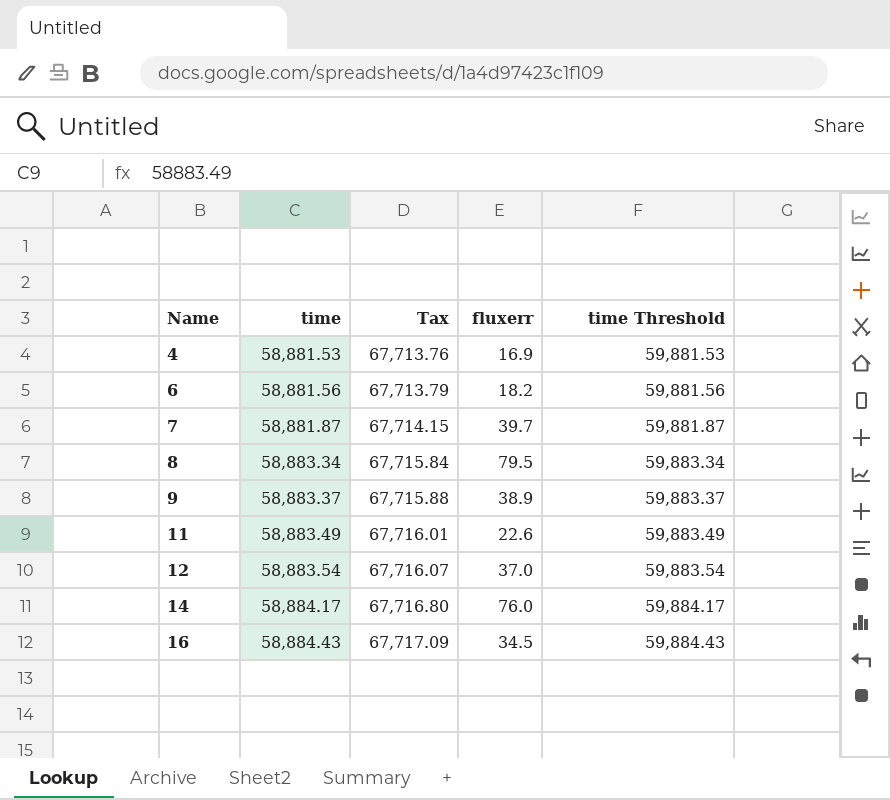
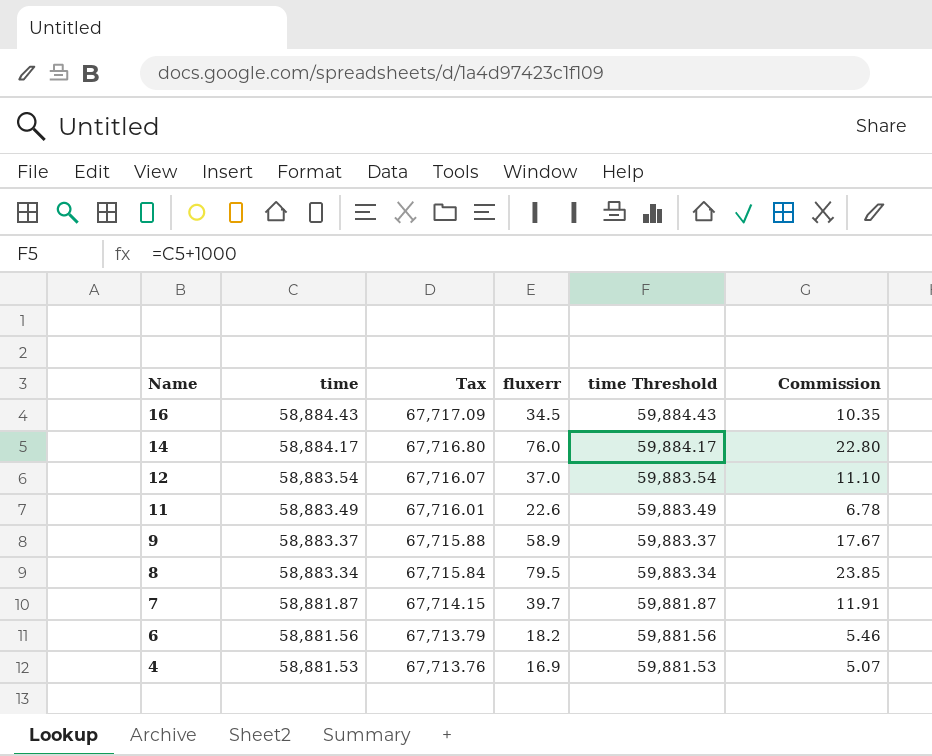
row order: Name ascending -> Name descending
column Commission | formula: none -> [fluxerr] * 0.3
9 | fluxerr: 38.9 -> 58.9

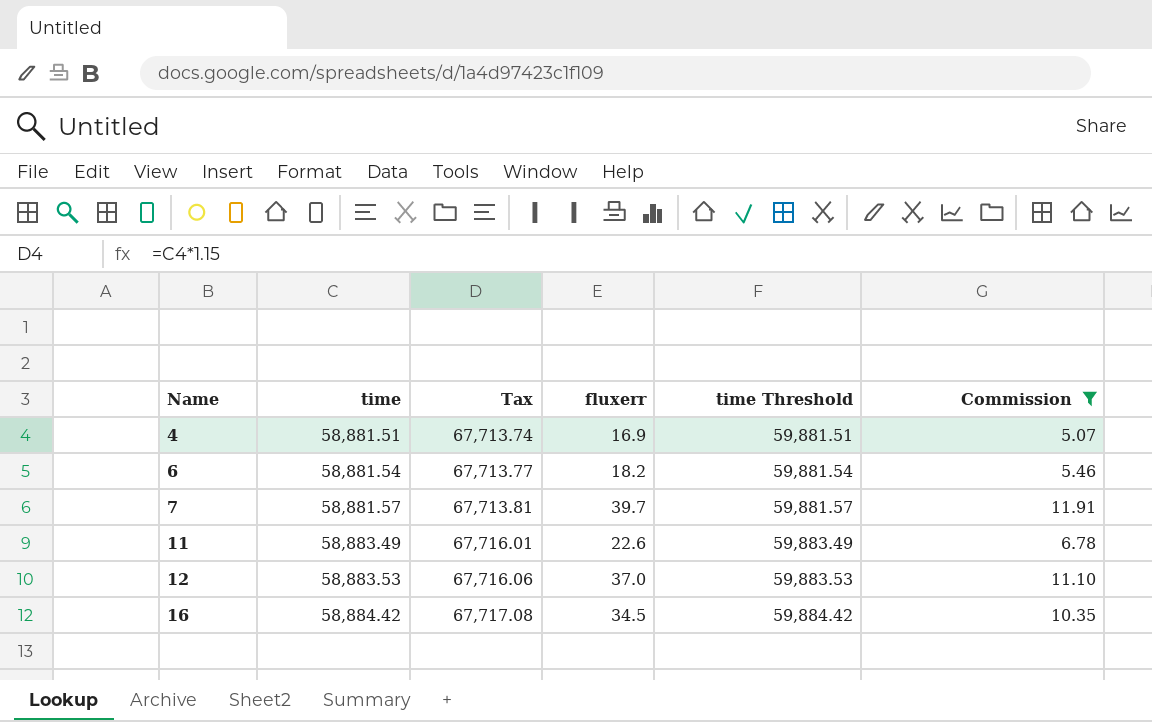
filter: none -> Commission <= 11.91
row order: Name descending -> Name ascending
4 | time: 58,881.53 -> 58,881.51
4 | Tax: 67,713.76 -> 67,713.74
4 | time Threshold: 59,881.53 -> 59,881.51
6 | time: 58,881.56 -> 58,881.54
6 | Tax: 67,713.79 -> 67,713.77
6 | time Threshold: 59,881.56 -> 59,881.54
7 | time: 58,881.87 -> 58,881.57
7 | Tax: 67,714.15 -> 67,713.81
7 | time Threshold: 59,881.87 -> 59,881.57
12 | time: 58,883.54 -> 58,883.53
12 | Tax: 67,716.07 -> 67,716.06
12 | time Threshold: 59,883.54 -> 59,883.53
16 | time: 58,884.43 -> 58,884.42
16 | Tax: 67,717.09 -> 67,717.08
16 | time Threshold: 59,884.43 -> 59,884.42

